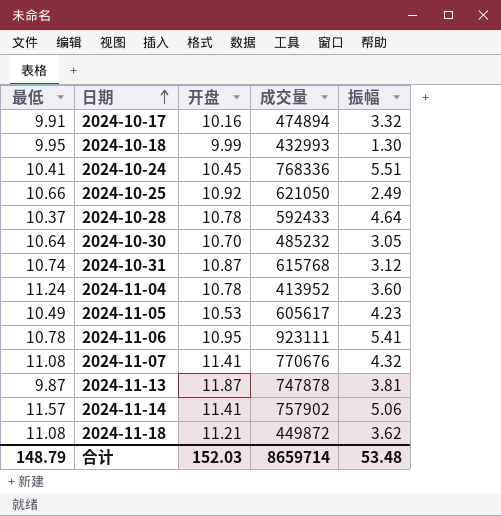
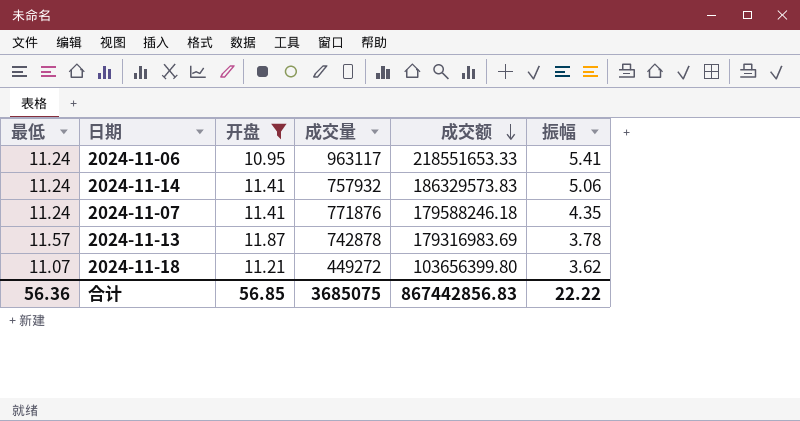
filter: none -> 开盘 >= 10.95
row order: 日期 ascending -> 成交额 descending
column 成交额 | position: none -> 5
2024-11-06 | 最低: 10.78 -> 11.24
2024-11-06 | 成交量: 923111 -> 963117
2024-11-14 | 最低: 11.57 -> 11.24
2024-11-14 | 成交量: 757902 -> 757932
2024-11-07 | 最低: 11.08 -> 11.24
2024-11-07 | 成交量: 770676 -> 771876
2024-11-07 | 振幅: 4.32 -> 4.35
2024-11-13 | 最低: 9.87 -> 11.57
2024-11-13 | 成交量: 747878 -> 742878
2024-11-13 | 振幅: 3.81 -> 3.78
2024-11-18 | 最低: 11.08 -> 11.07
2024-11-18 | 成交量: 449872 -> 449272
合计 | 最低: 148.79 -> 56.36
合计 | 开盘: 152.03 -> 56.85
合计 | 成交量: 8659714 -> 3685075
合计 | 振幅: 53.48 -> 22.22

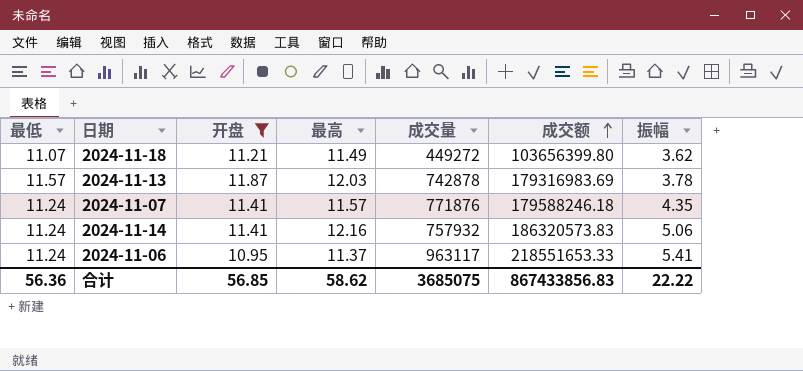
row order: 成交额 descending -> 成交额 ascending
column 最高 | position: none -> 4
2024-11-14 | 成交额: 186329573.83 -> 186320573.83
合计 | 成交额: 867442856.83 -> 867433856.83

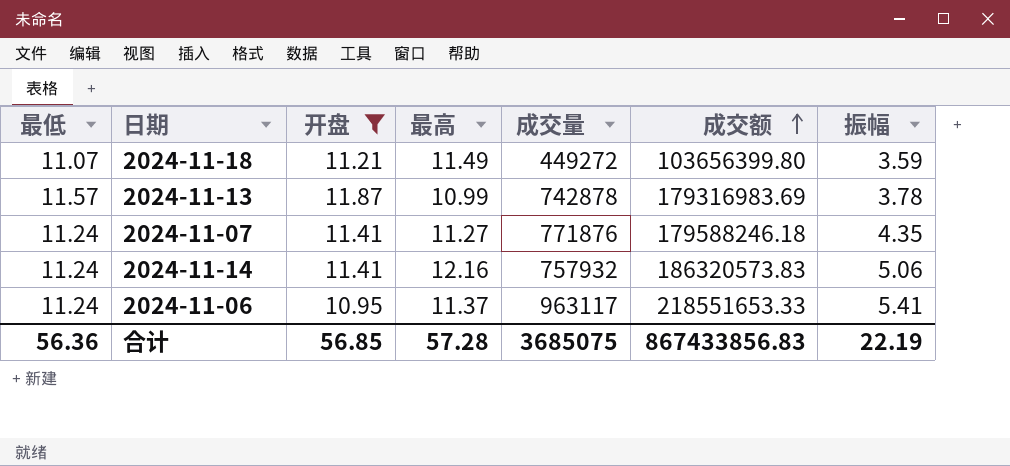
2024-11-18 | 振幅: 3.62 -> 3.59
2024-11-13 | 最高: 12.03 -> 10.99
2024-11-07 | 最高: 11.57 -> 11.27
合计 | 最高: 58.62 -> 57.28
合计 | 振幅: 22.22 -> 22.19

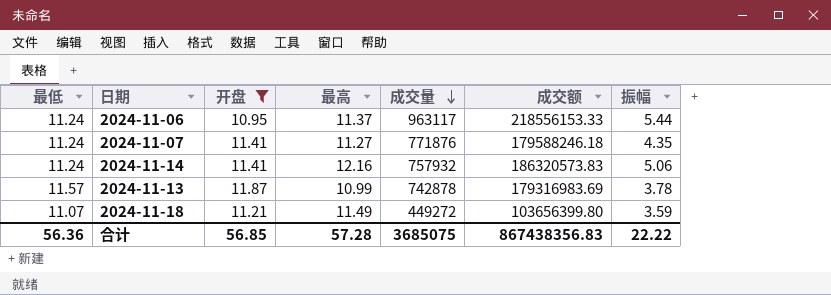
row order: 成交额 ascending -> 成交量 descending
2024-11-06 | 成交额: 218551653.33 -> 218556153.33
2024-11-06 | 振幅: 5.41 -> 5.44
合计 | 成交额: 867433856.83 -> 867438356.83
合计 | 振幅: 22.19 -> 22.22

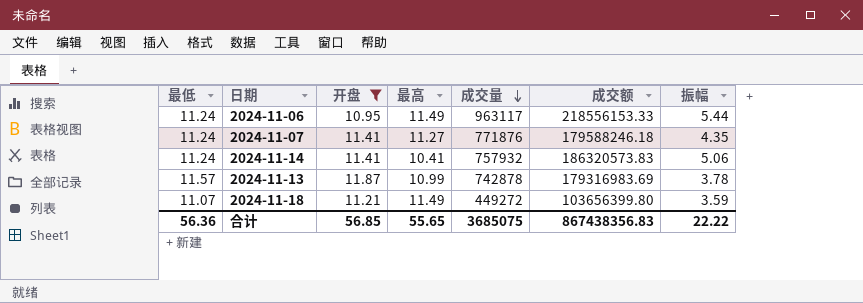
2024-11-06 | 最高: 11.37 -> 11.49
2024-11-14 | 最高: 12.16 -> 10.41
合计 | 最高: 57.28 -> 55.65

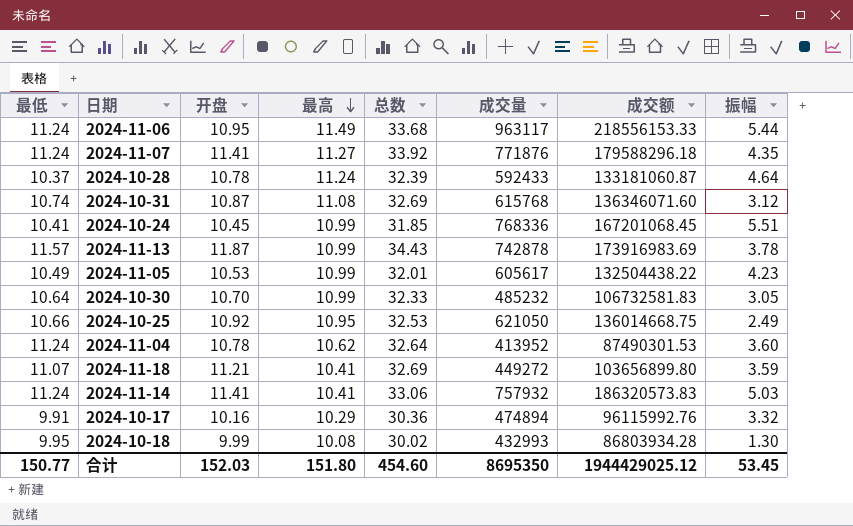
filter: 开盘 >= 10.95 -> none
row order: 成交量 descending -> 最高 descending
column 总数 | formula: none -> [最低] + [开盘] + [最高]
2024-11-07 | 成交额: 179588246.18 -> 179588296.18
2024-11-13 | 成交额: 179316983.69 -> 173916983.69
2024-11-18 | 最高: 11.49 -> 10.41
2024-11-18 | 成交额: 103656399.80 -> 103656899.80
2024-11-14 | 振幅: 5.06 -> 5.03
合计 | 最低: 56.36 -> 150.77
合计 | 开盘: 56.85 -> 152.03
合计 | 最高: 55.65 -> 151.80
合计 | 成交量: 3685075 -> 8695350
合计 | 成交额: 867438356.83 -> 1944429025.12
合计 | 振幅: 22.22 -> 53.45

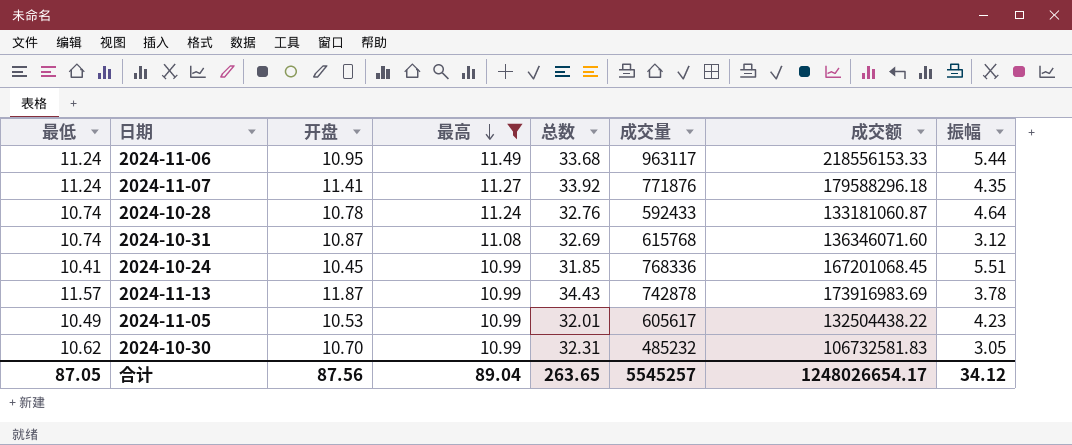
filter: none -> 最高 >= 10.99
2024-10-28 | 最低: 10.37 -> 10.74
2024-10-28 | 总数: 32.39 -> 32.76
2024-10-30 | 最低: 10.64 -> 10.62
2024-10-30 | 总数: 32.33 -> 32.31
合计 | 最低: 150.77 -> 87.05
合计 | 开盘: 152.03 -> 87.56
合计 | 最高: 151.80 -> 89.04
合计 | 总数: 454.60 -> 263.65
合计 | 成交量: 8695350 -> 5545257
合计 | 成交额: 1944429025.12 -> 1248026654.17
合计 | 振幅: 53.45 -> 34.12

